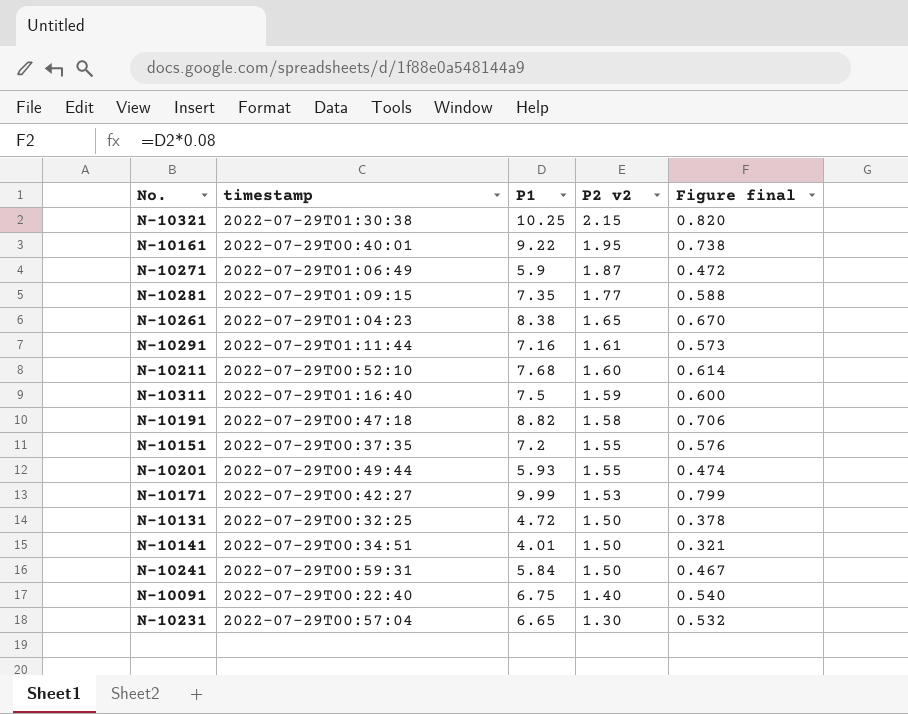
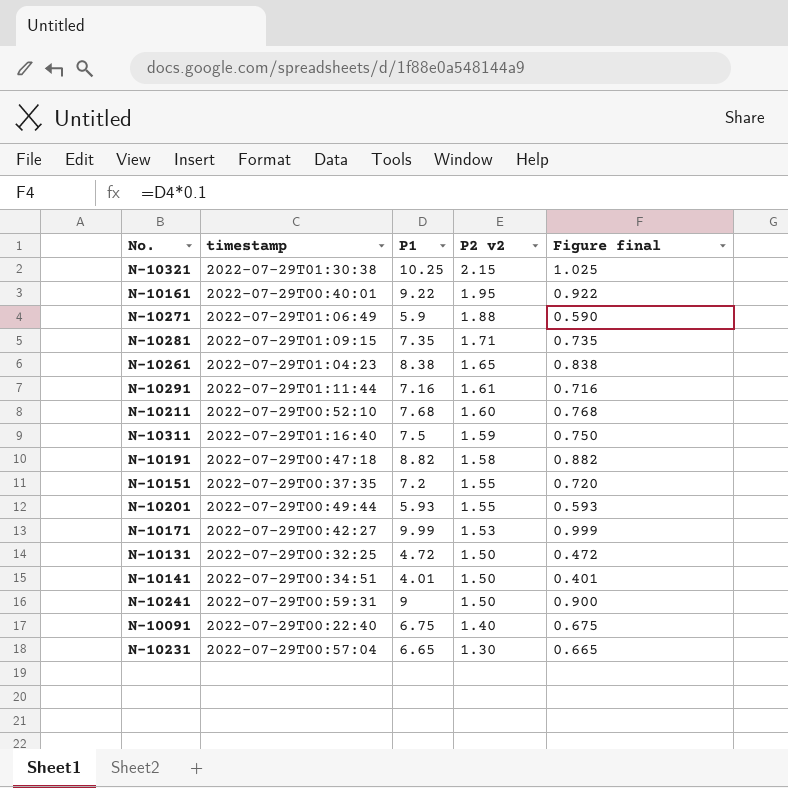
column Figure final | formula: [P1] * 0.08 -> [P1] * 0.1
N-10271 | P2 v2: 1.87 -> 1.88
N-10281 | P2 v2: 1.77 -> 1.71
N-10241 | P1: 5.84 -> 9

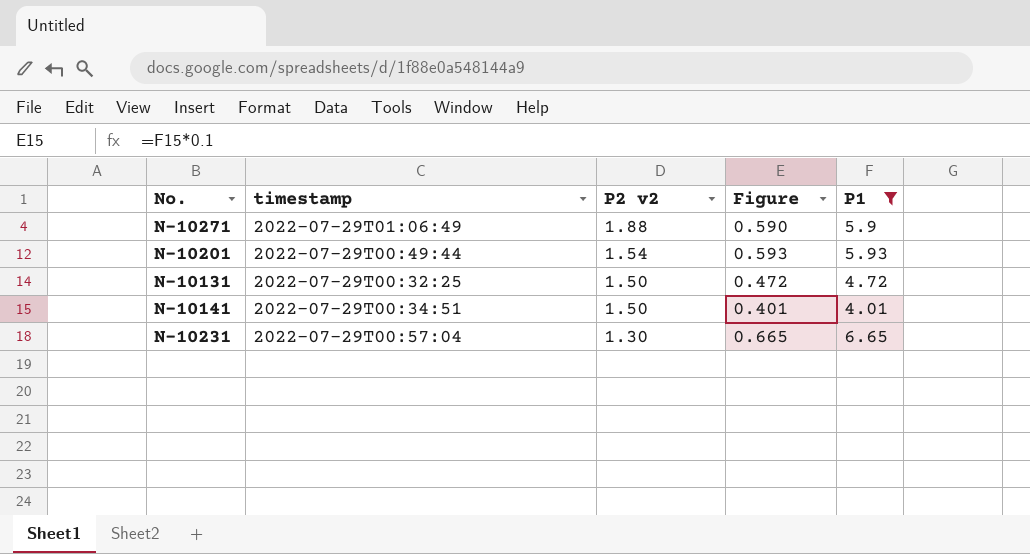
filter: none -> P1 <= 6.65
column name: Figure final -> Figure
column P1 | position: 3 -> 5
N-10201 | P2 v2: 1.55 -> 1.54

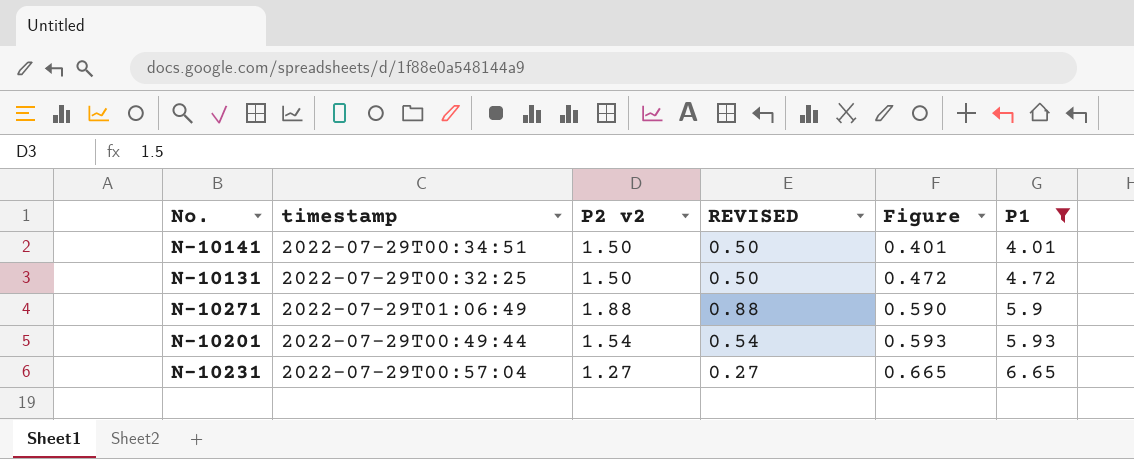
row order: P2 v2 descending -> Figure ascending
column REVISED | formula: none -> [P2 v2] - 1
N-10231 | P2 v2: 1.30 -> 1.27

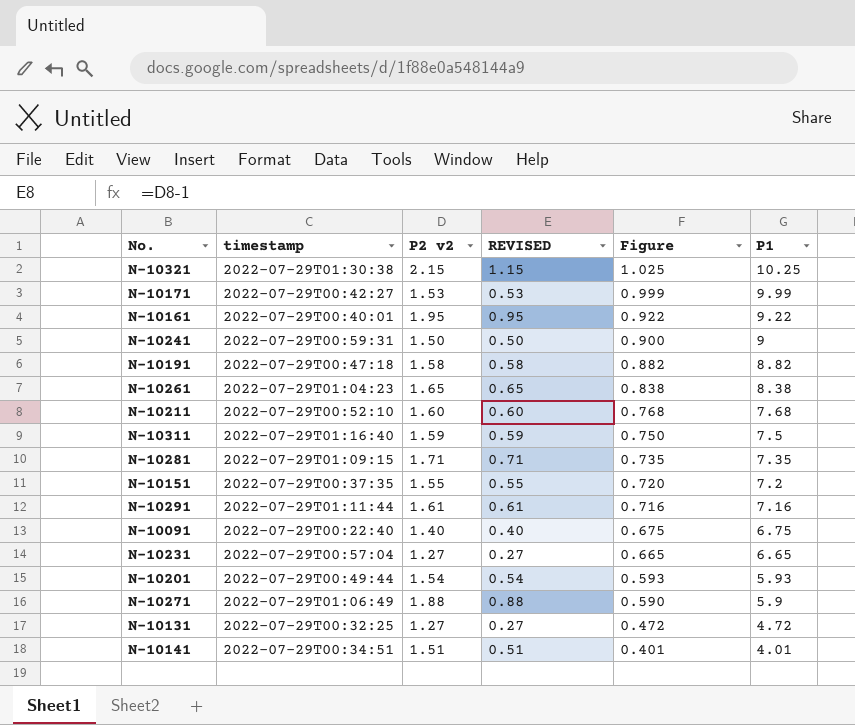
filter: P1 <= 6.65 -> none
row order: Figure ascending -> Figure descending
N-10131 | P2 v2: 1.50 -> 1.27
N-10131 | REVISED: 0.50 -> 0.27
N-10141 | P2 v2: 1.50 -> 1.51
N-10141 | REVISED: 0.50 -> 0.51

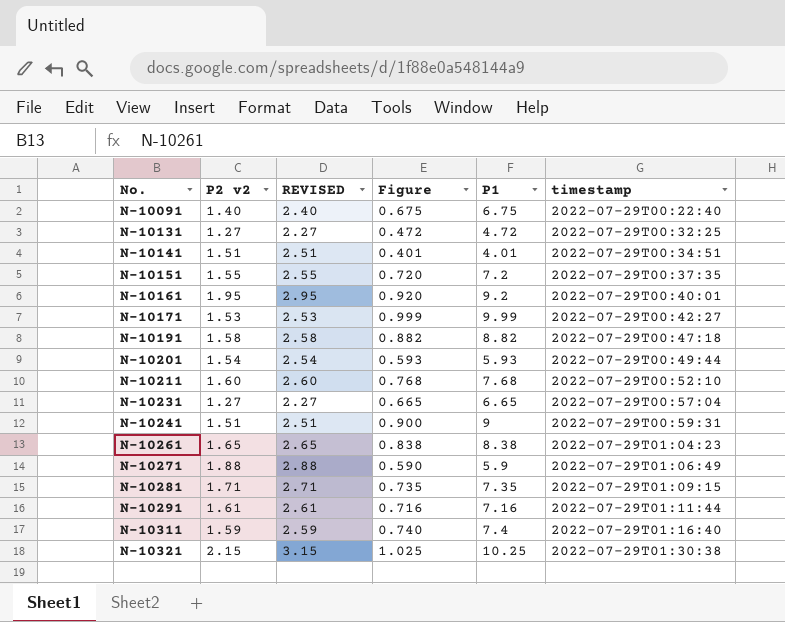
row order: Figure descending -> No. ascending
column REVISED | formula: [P2 v2] - 1 -> [P2 v2] + 1
column timestamp | position: 2 -> 6
N-10161 | Figure: 0.922 -> 0.920
N-10161 | P1: 9.22 -> 9.2
N-10241 | P2 v2: 1.50 -> 1.51
N-10311 | Figure: 0.750 -> 0.740
N-10311 | P1: 7.5 -> 7.4

